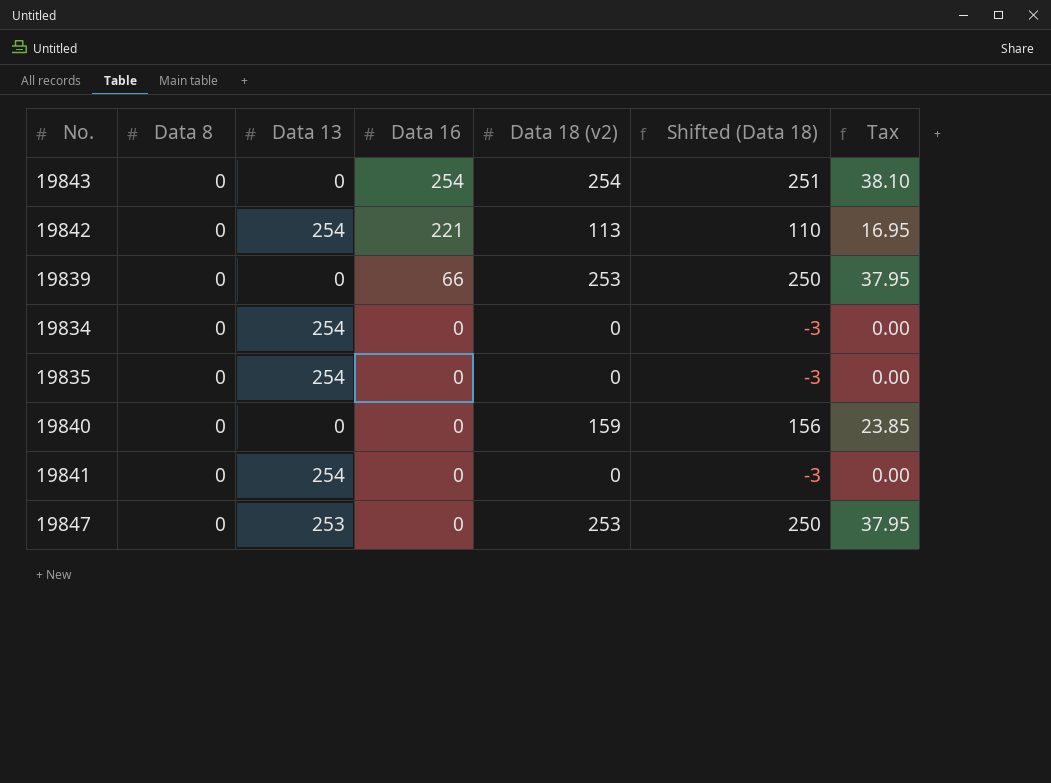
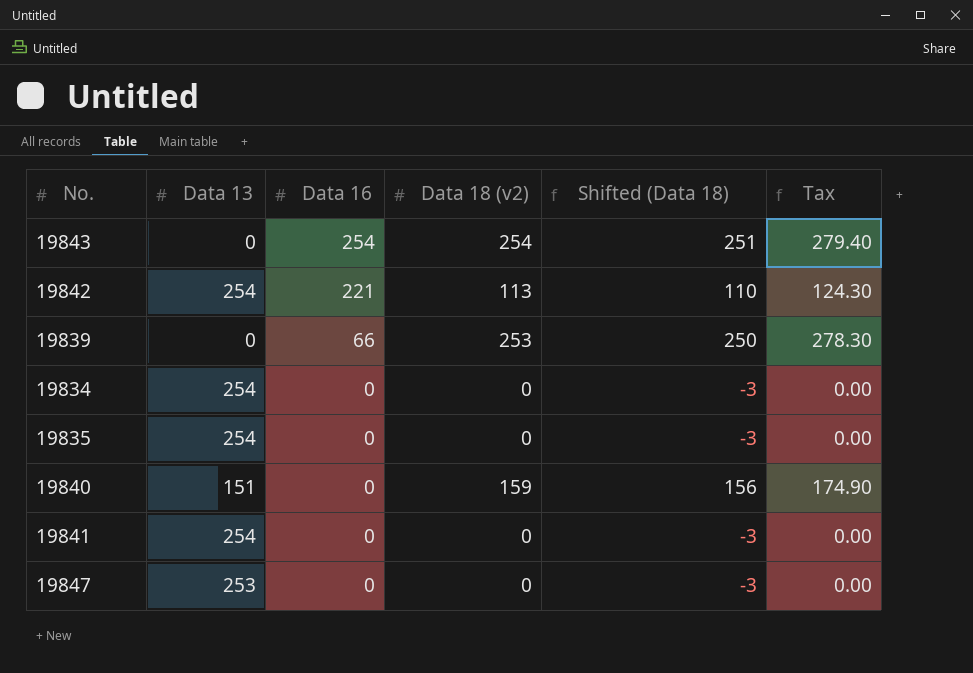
column Data 8 | position: 2 -> none
column Tax | formula: [Data 18 (v2)] * 0.15 -> [Data 18 (v2)] * 1.1
19840 | Data 13: 0 -> 151
19847 | Data 18 (v2): 253 -> 0
19847 | Shifted (Data 18): 250 -> -3

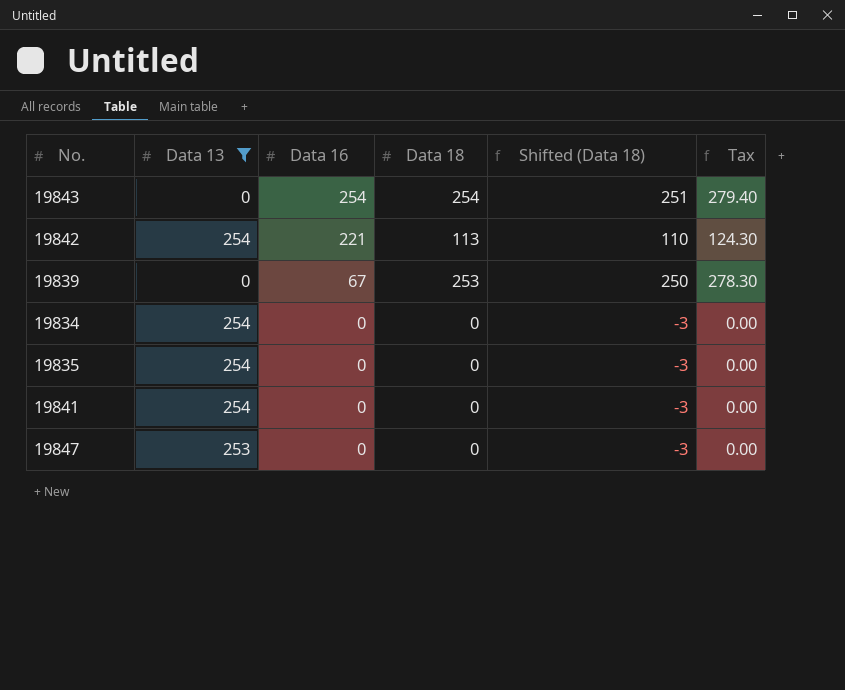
filter: none -> Data 13 != 151
column name: Data 18 (v2) -> Data 18
19839 | Data 16: 66 -> 67

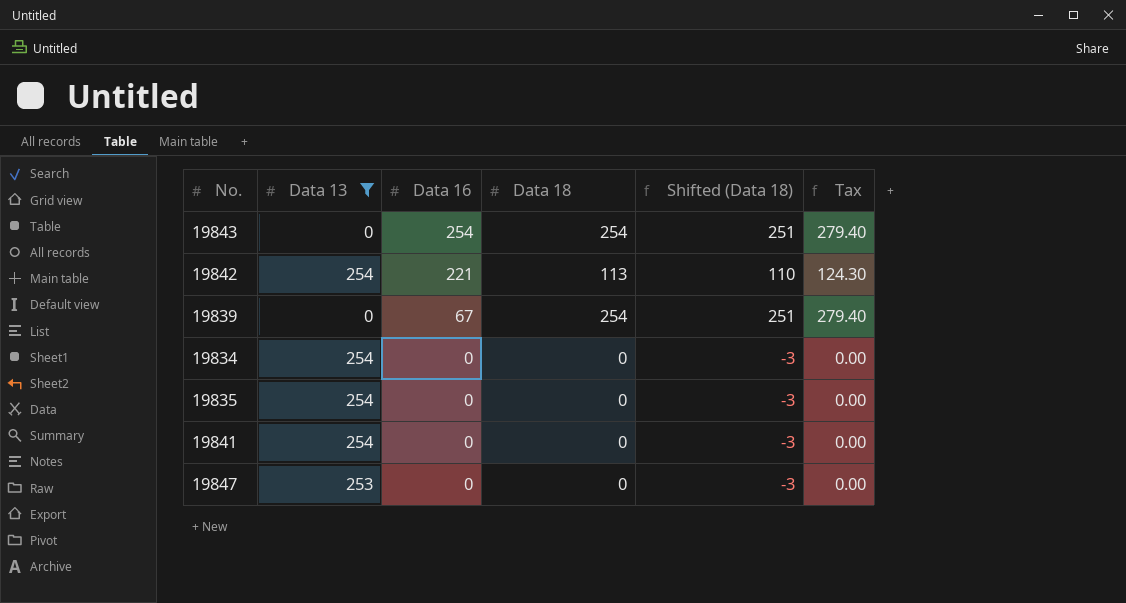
19839 | Data 18: 253 -> 254
19839 | Shifted (Data 18): 250 -> 251
19839 | Tax: 278.30 -> 279.40

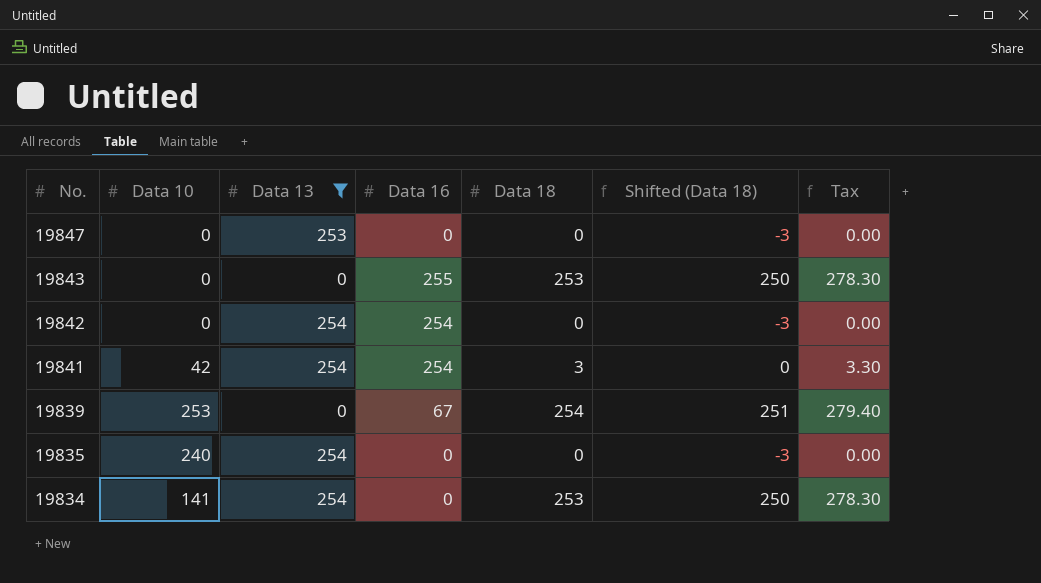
row order: Data 16 descending -> No. descending
column Data 10 | position: none -> 2
19843 | Data 16: 254 -> 255
19843 | Data 18: 254 -> 253
19843 | Shifted (Data 18): 251 -> 250
19843 | Tax: 279.40 -> 278.30
19842 | Data 16: 221 -> 254
19842 | Data 18: 113 -> 0
19842 | Shifted (Data 18): 110 -> -3
19842 | Tax: 124.30 -> 0.00
19841 | Data 16: 0 -> 254
19841 | Data 18: 0 -> 3
19841 | Shifted (Data 18): -3 -> 0
19841 | Tax: 0.00 -> 3.30
19834 | Data 18: 0 -> 253
19834 | Shifted (Data 18): -3 -> 250
19834 | Tax: 0.00 -> 278.30

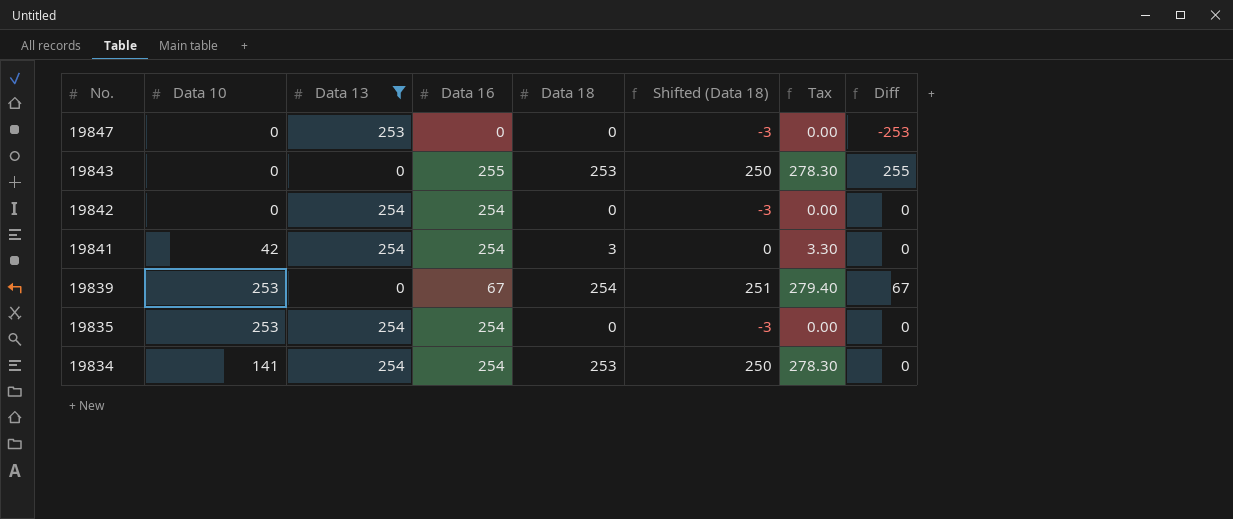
column Diff | formula: none -> [Data 16] - [Data 13]
19835 | Data 10: 240 -> 253
19835 | Data 16: 0 -> 254
19834 | Data 16: 0 -> 254

